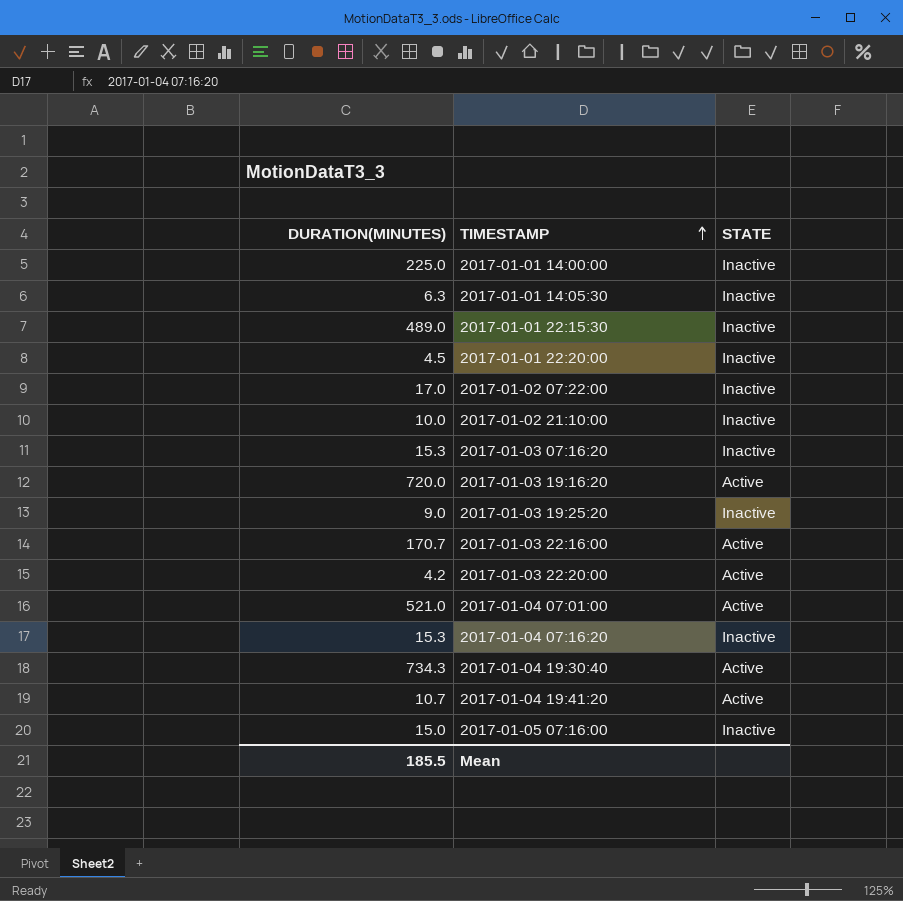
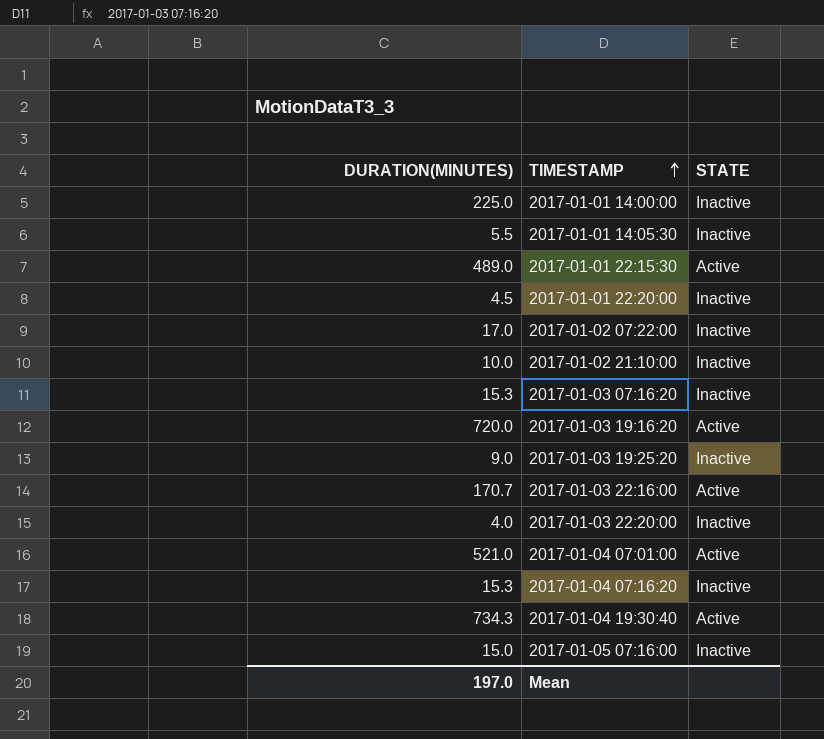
row 2017-01-04 19:41:20: 10.7 | Active -> none
2017-01-01 14:05:30 | DURATION(MINUTES): 6.3 -> 5.5
2017-01-01 22:15:30 | STATE: Inactive -> Active
2017-01-03 22:20:00 | DURATION(MINUTES): 4.2 -> 4.0
2017-01-03 22:20:00 | STATE: Active -> Inactive
Mean | DURATION(MINUTES): 185.5 -> 197.0

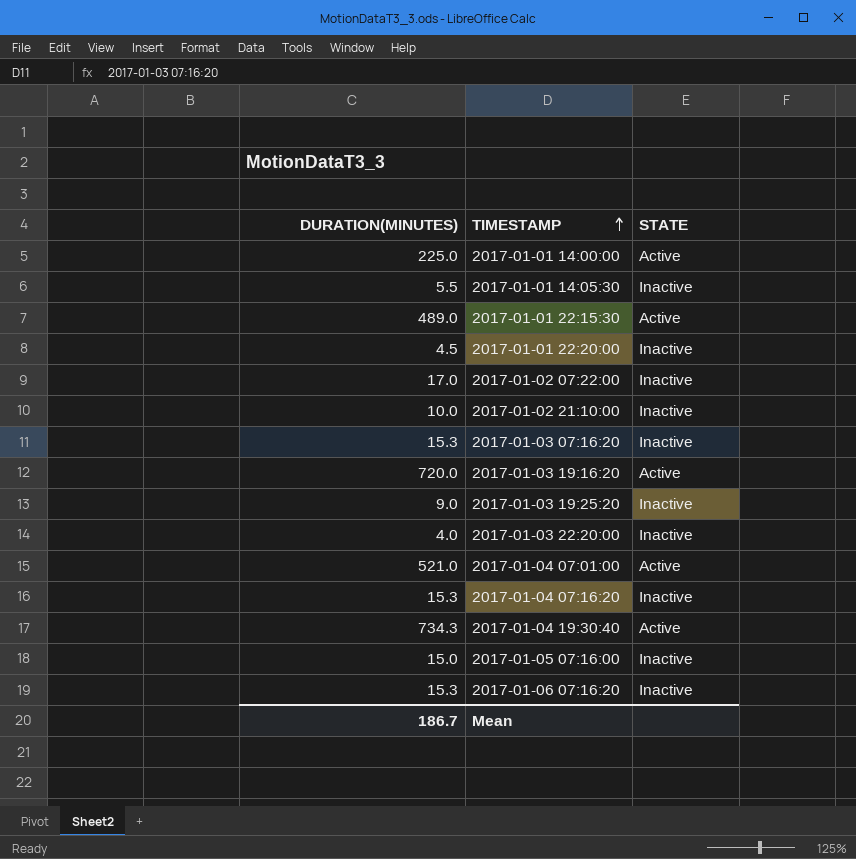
row 2017-01-03 22:16:00: 170.7 | Active -> none
2017-01-01 14:00:00 | STATE: Inactive -> Active
row 2017-01-06 07:16:20: none -> 15.3 | Inactive
Mean | DURATION(MINUTES): 197.0 -> 186.7

